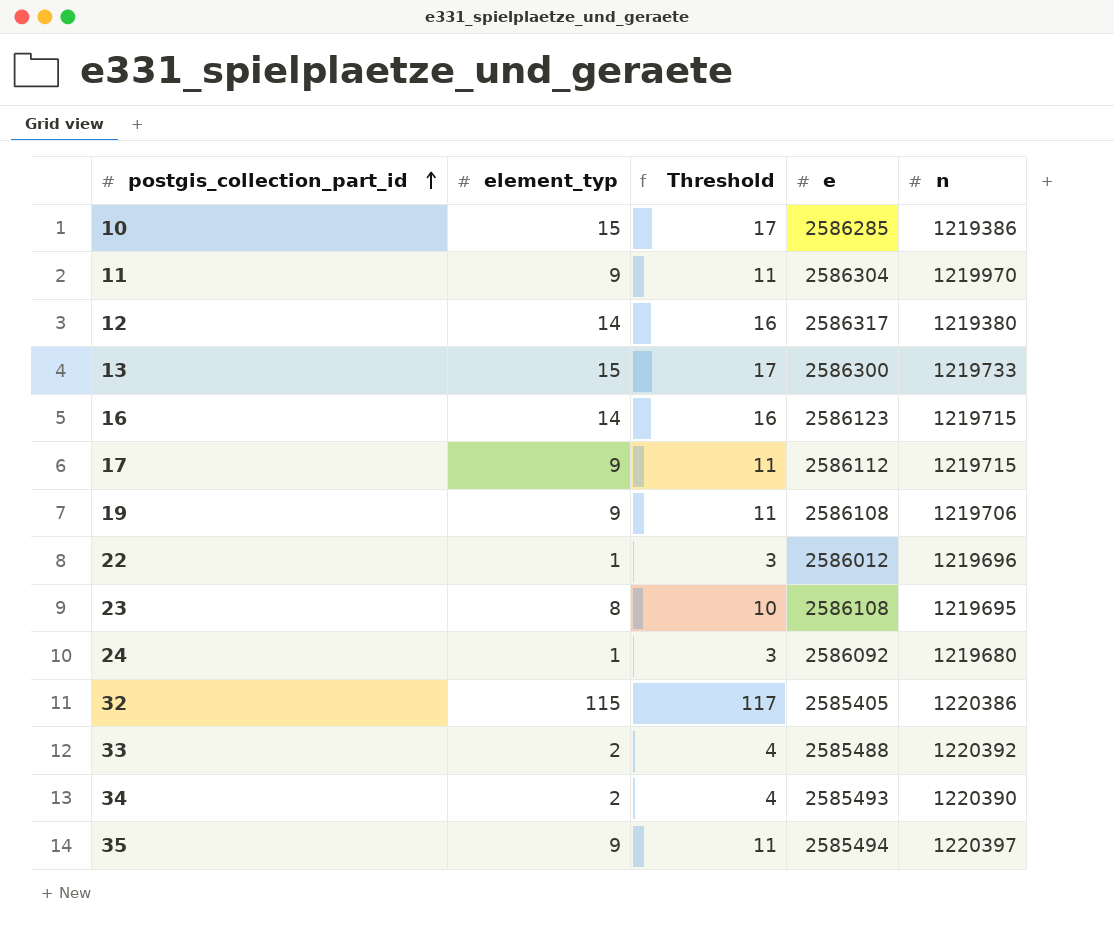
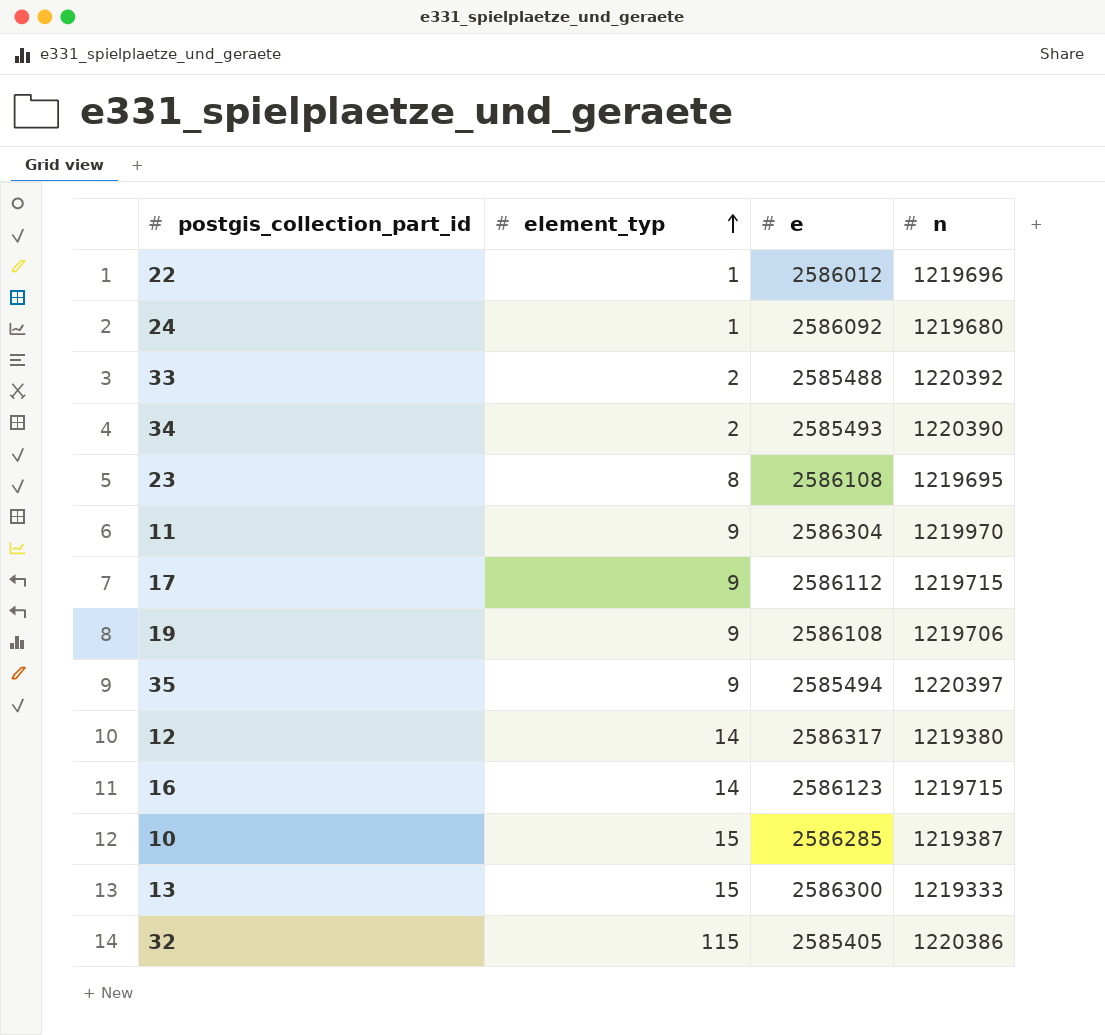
row order: postgis_collection_part_id ascending -> element_typ ascending
column Threshold | formula: [element_typ] + 2 -> none
10 | n: 1219386 -> 1219387
13 | n: 1219733 -> 1219333

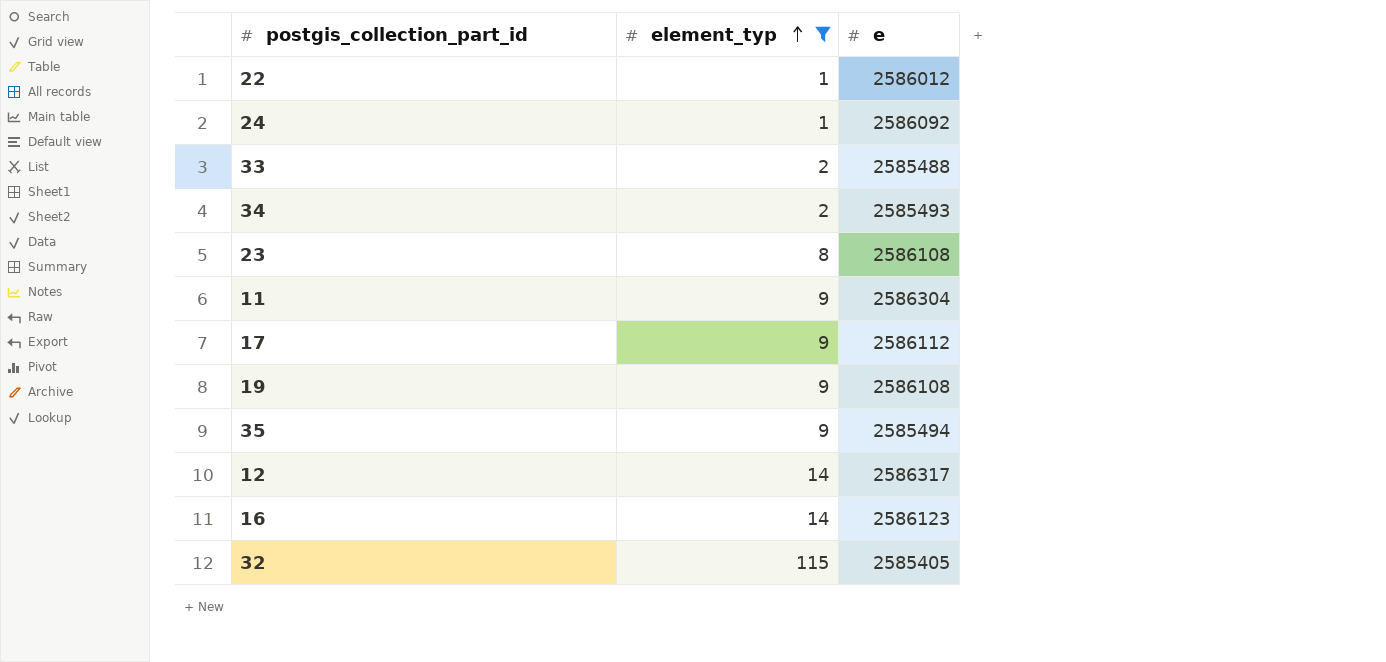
filter: none -> element_typ != 15
column n | position: 4 -> none

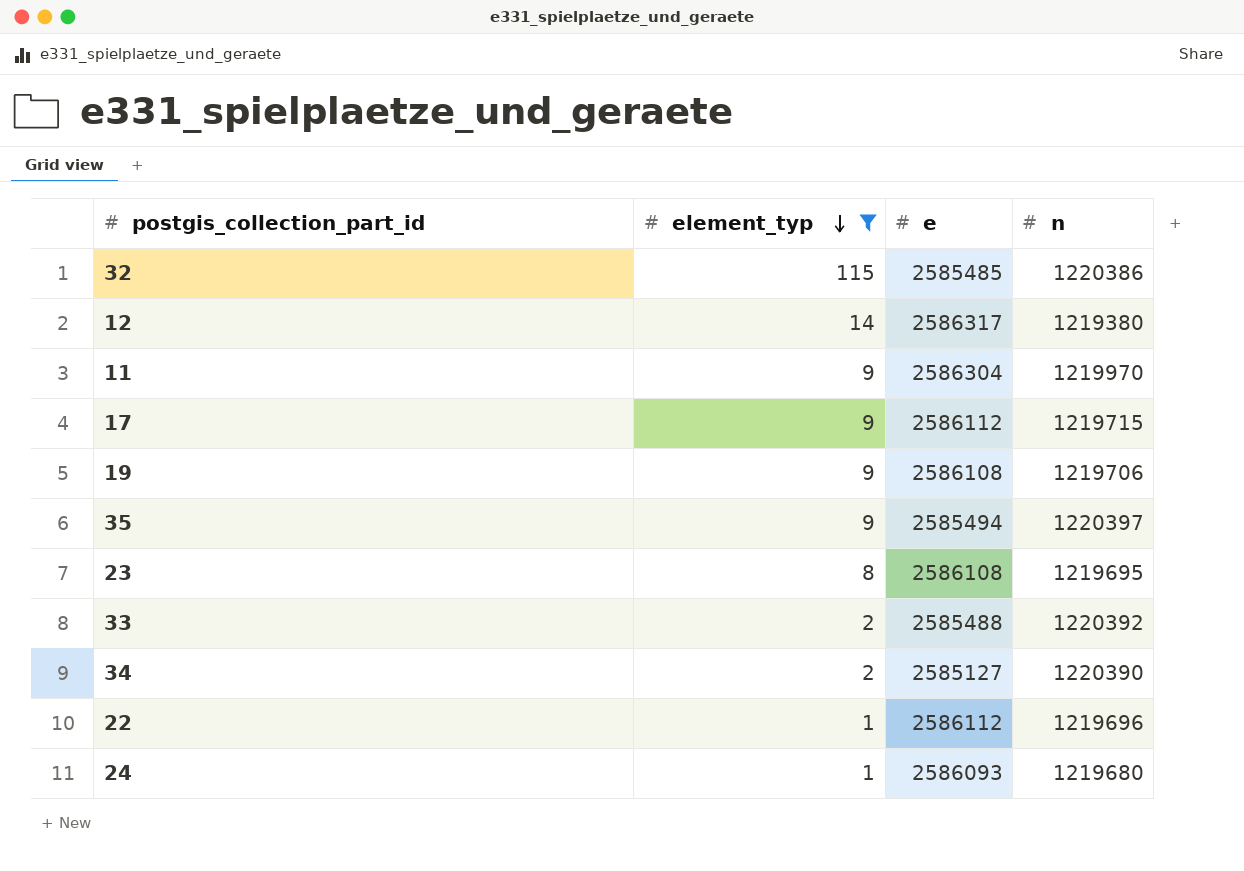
row order: element_typ ascending -> element_typ descending
column n | position: none -> 4
row 16: 14 | 2586123 -> none
32 | e: 2585405 -> 2585485
34 | e: 2585493 -> 2585127
22 | e: 2586012 -> 2586112
24 | e: 2586092 -> 2586093

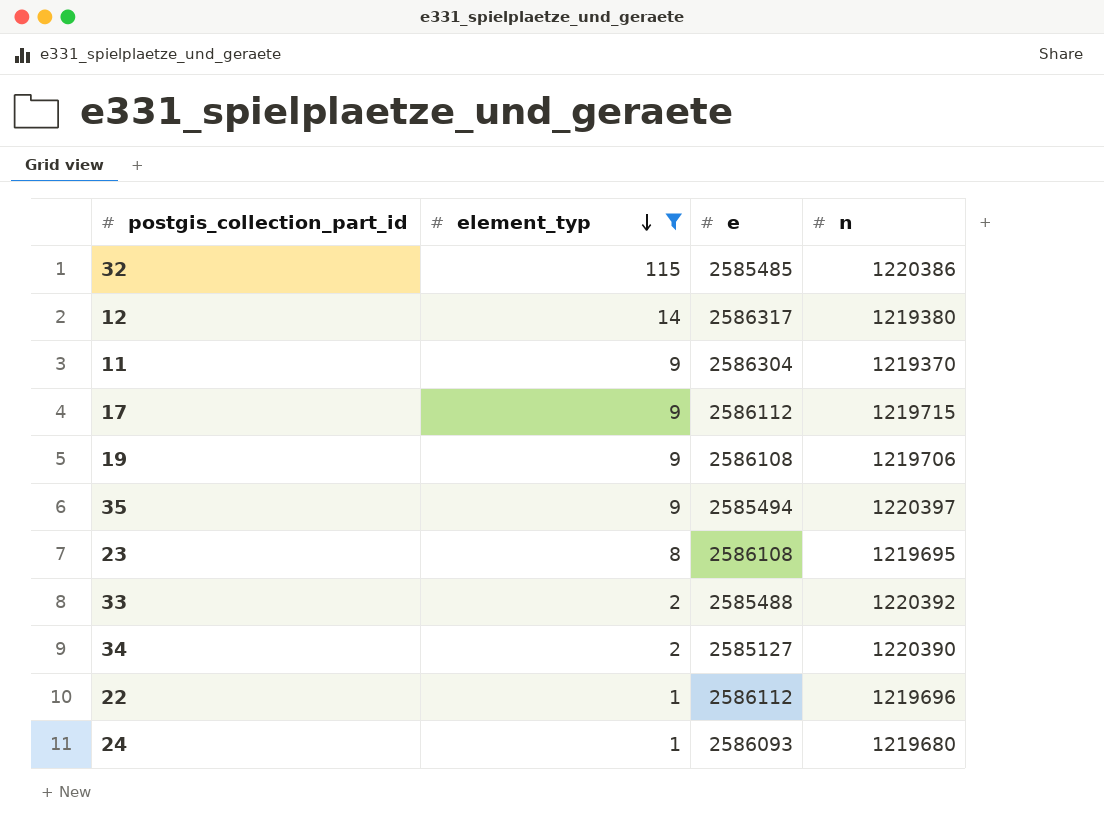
11 | n: 1219970 -> 1219370

